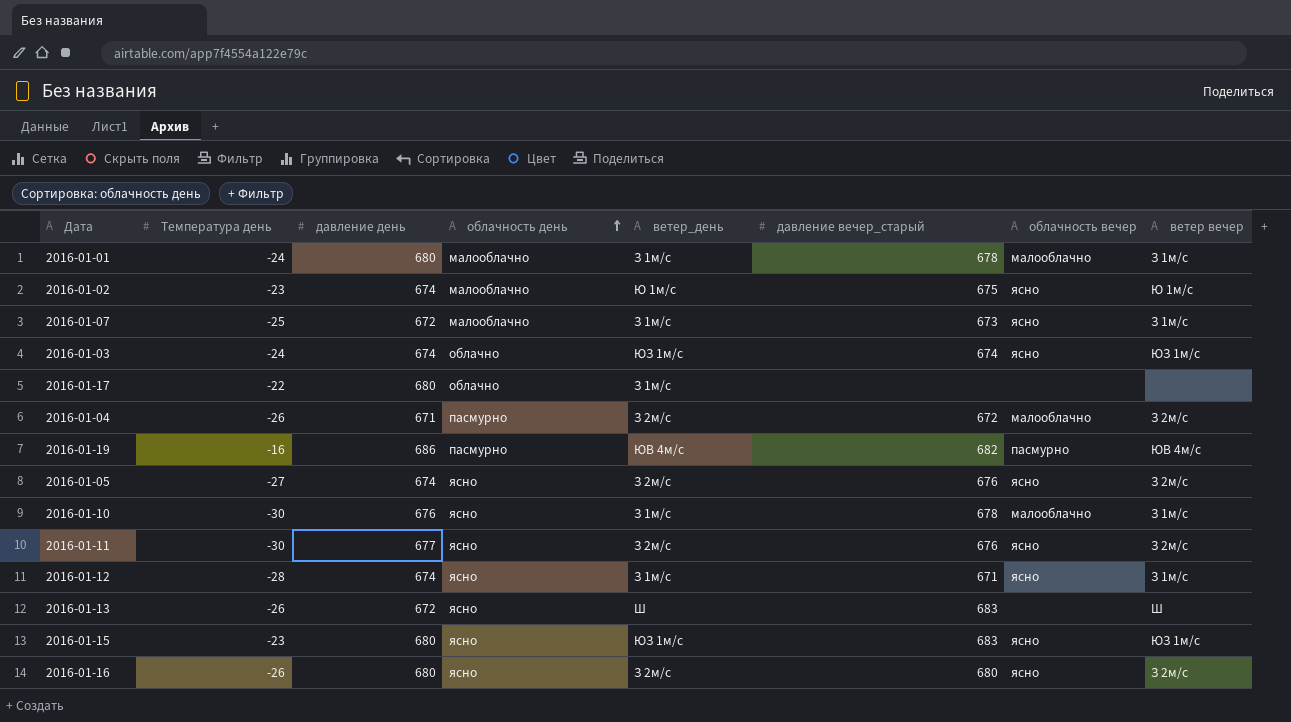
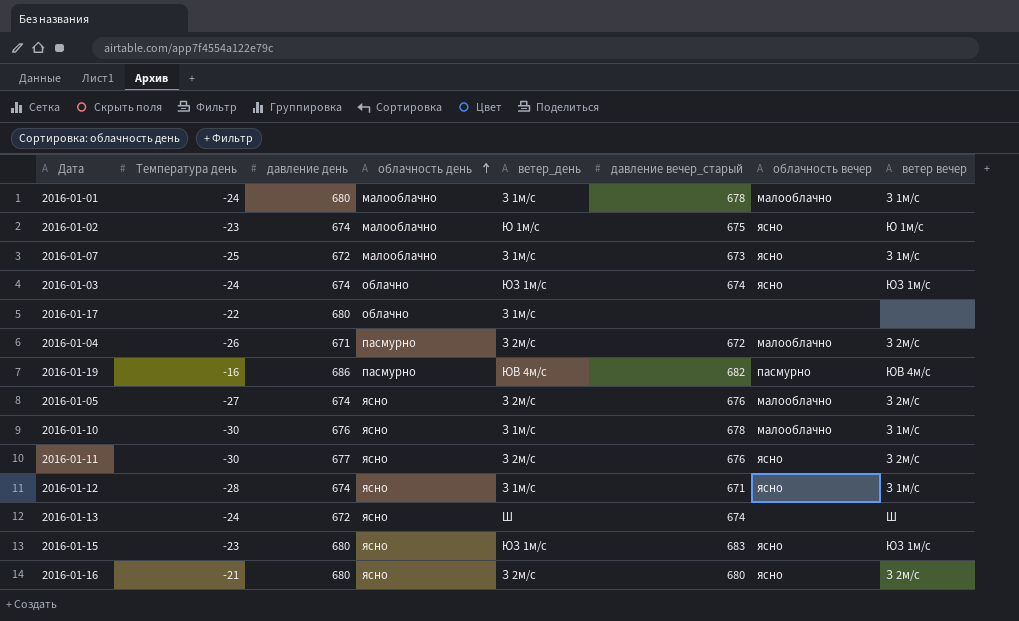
2016-01-05 | облачность вечер: ясно -> малооблачно
2016-01-13 | Температура день: -26 -> -24
2016-01-13 | давление вечер_старый: 683 -> 674
2016-01-16 | Температура день: -26 -> -21

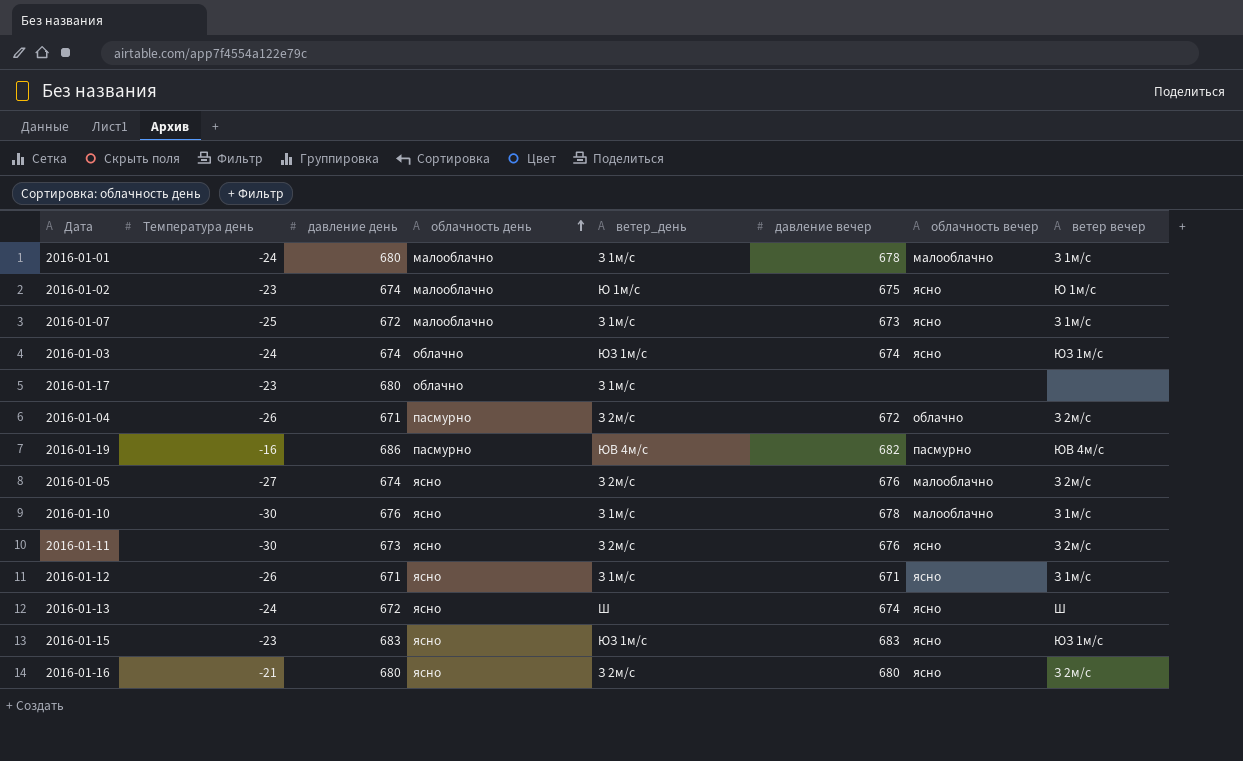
column name: давление вечер_старый -> давление вечер
2016-01-17 | Температура день: -22 -> -23
2016-01-04 | облачность вечер: малооблачно -> облачно
2016-01-11 | давление день: 677 -> 673
2016-01-12 | Температура день: -28 -> -26
2016-01-12 | давление день: 674 -> 671
2016-01-13 | облачность вечер: none -> ясно
2016-01-15 | давление день: 680 -> 683

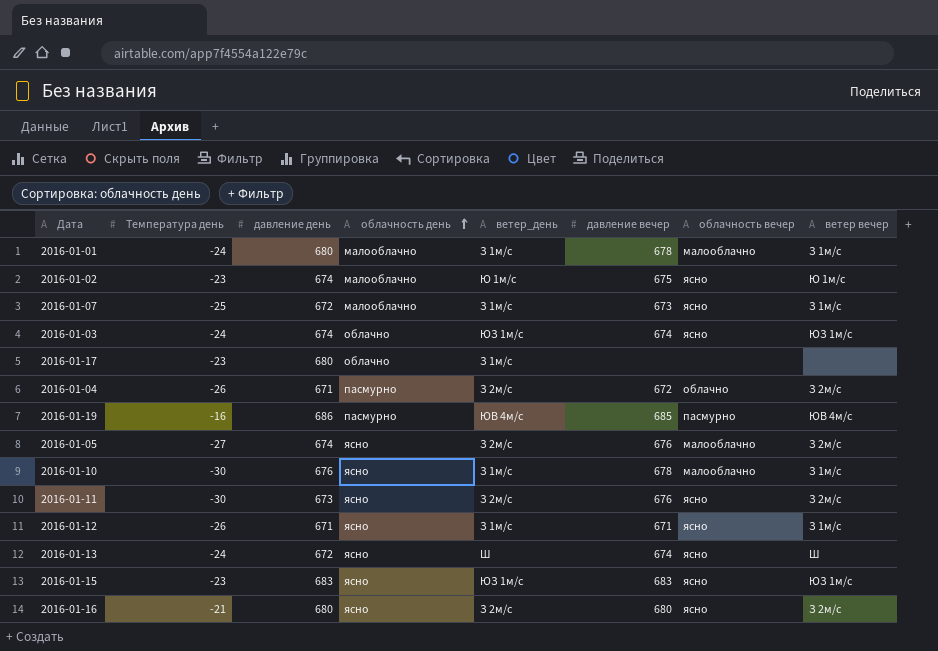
2016-01-19 | давление вечер: 682 -> 685

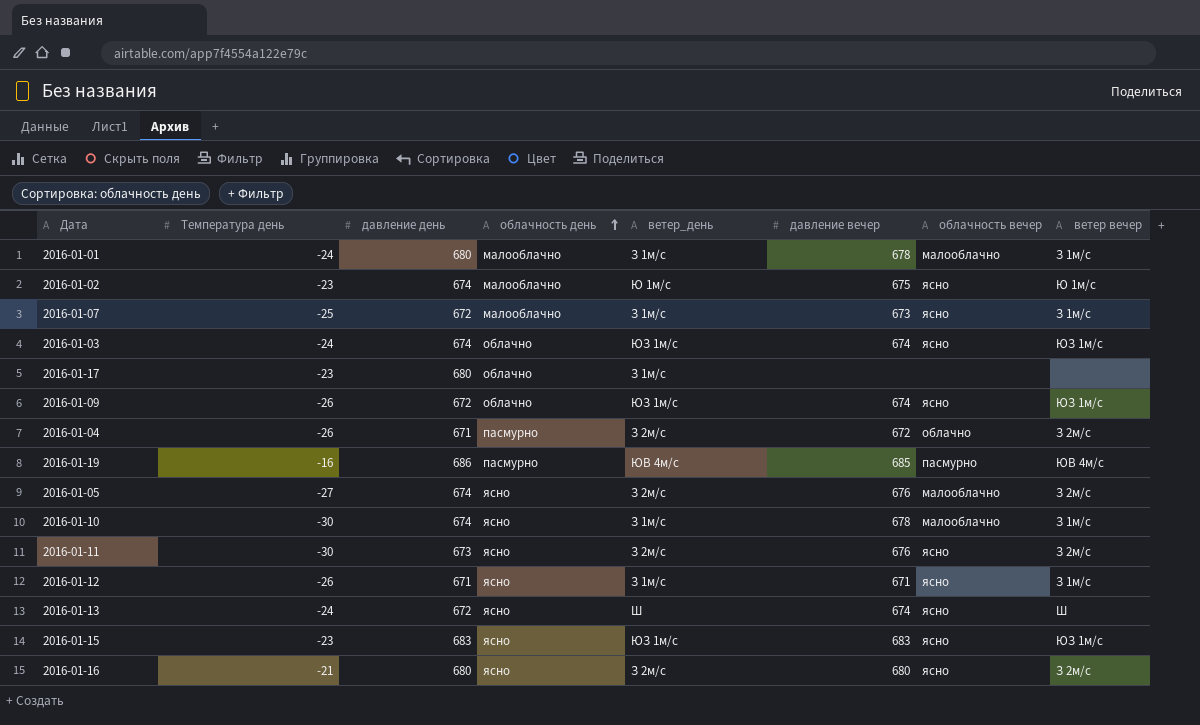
row 2016-01-09: none -> -26 | 672 | облачно | ЮЗ 1м/с | 674 | ясно | ЮЗ 1м/с
2016-01-10 | давление день: 676 -> 674

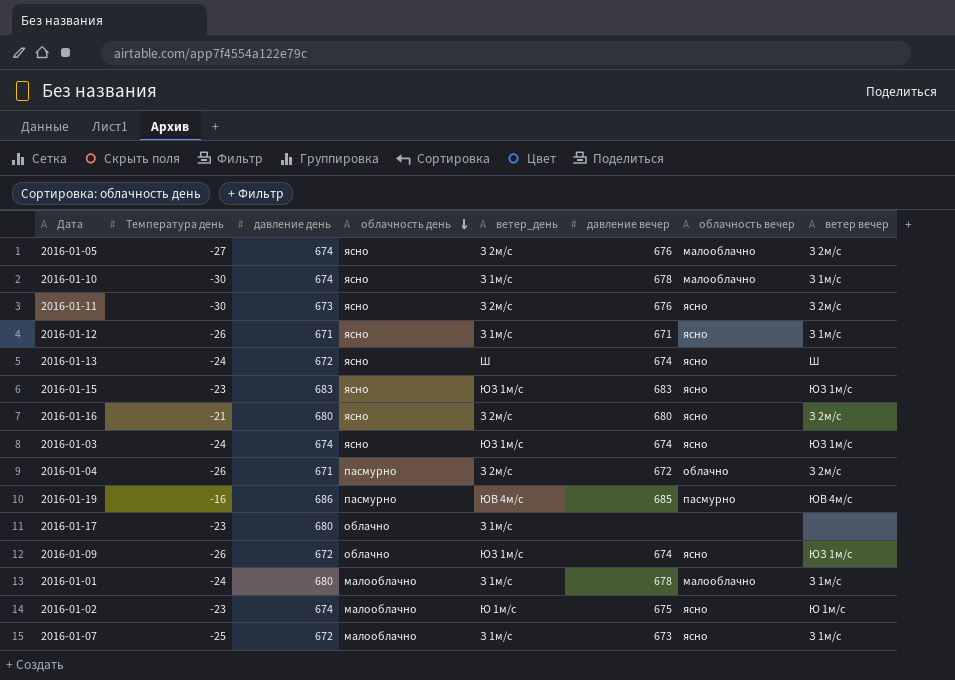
row order: облачность день ascending -> облачность день descending
2016-01-03 | облачность день: облачно -> ясно

